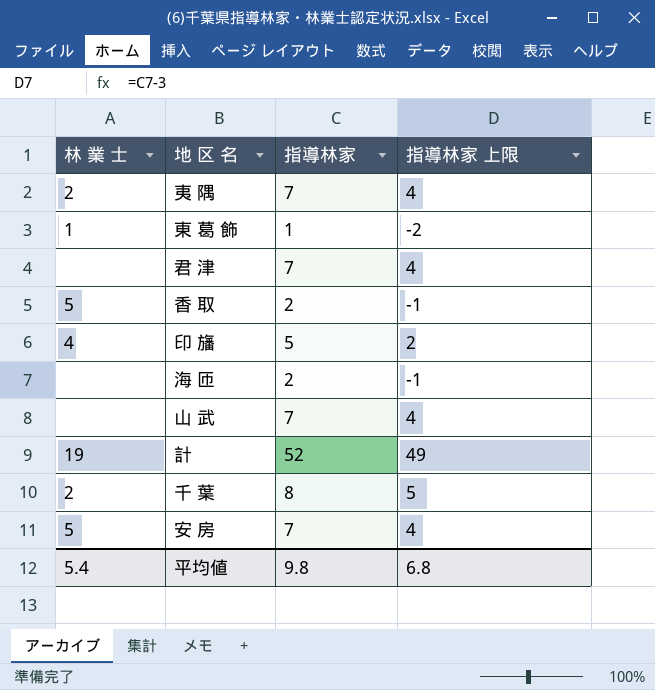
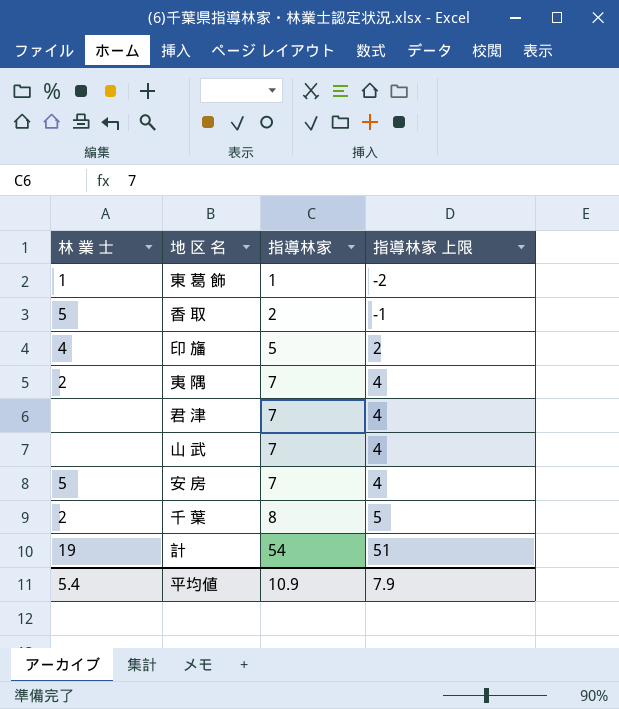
row order: none -> 指導林家 ascending
row 海 匝: none | 2 | -1 -> none
計 | 指導林家: 52 -> 54
計 | 指導林家 上限: 49 -> 51
平均値 | 指導林家: 9.8 -> 10.9
平均値 | 指導林家 上限: 6.8 -> 7.9

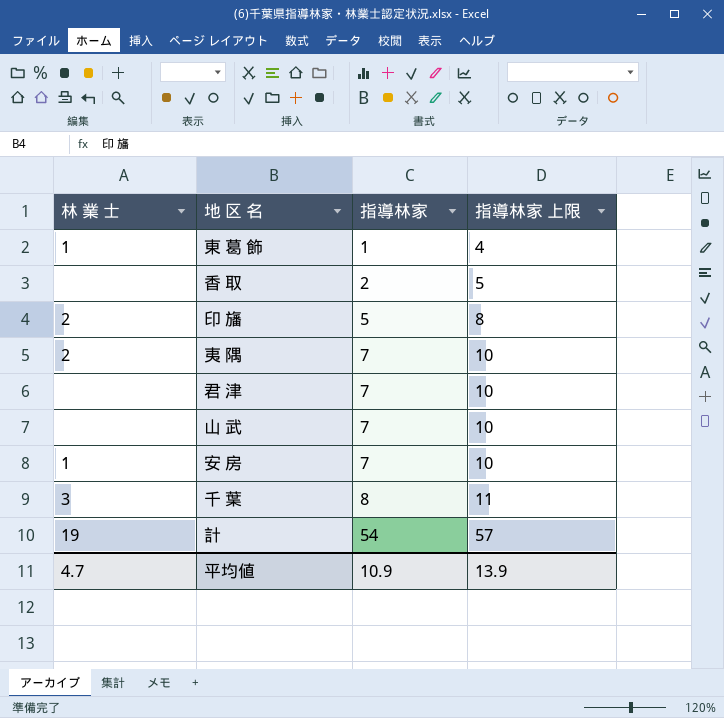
column 指導林家 上限 | formula: [指導林家] - 3 -> [指導林家] + 3
香 取 | 林 業 士: 5 -> none
印 旛 | 林 業 士: 4 -> 2
安 房 | 林 業 士: 5 -> 1
千 葉 | 林 業 士: 2 -> 3
平均値 | 林 業 士: 5.4 -> 4.7
平均値 | 指導林家 上限: 7.9 -> 13.9

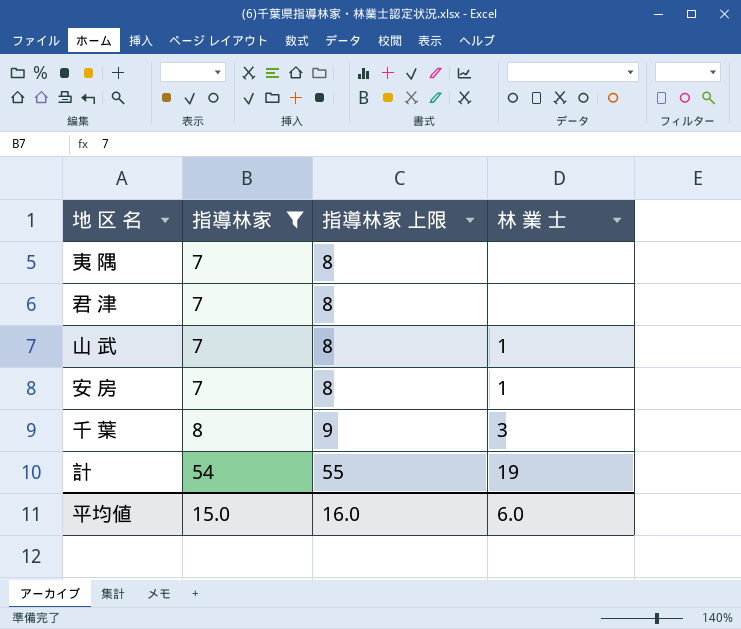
filter: none -> 指導林家 >= 7
column 指導林家 上限 | formula: [指導林家] + 3 -> [指導林家] + 1
column 林 業 士 | position: 1 -> 4
夷 隅 | 林 業 士: 2 -> none
山 武 | 林 業 士: none -> 1
平均値 | 指導林家: 10.9 -> 15.0
平均値 | 指導林家 上限: 13.9 -> 16.0
平均値 | 林 業 士: 4.7 -> 6.0

